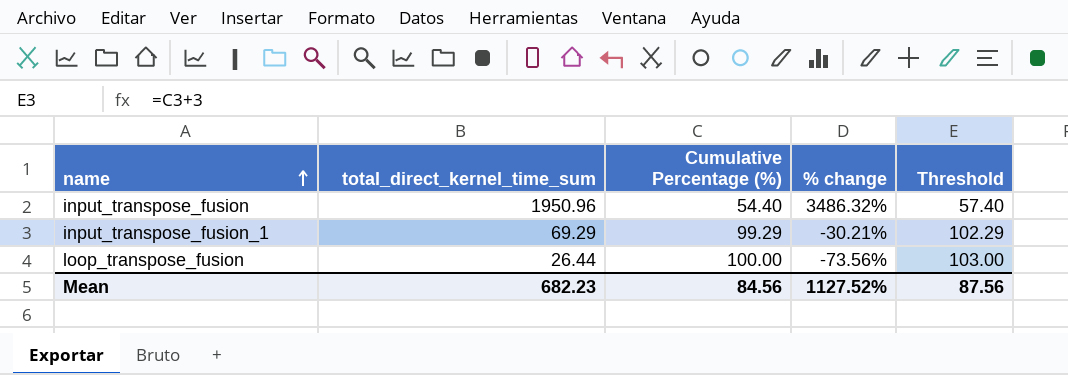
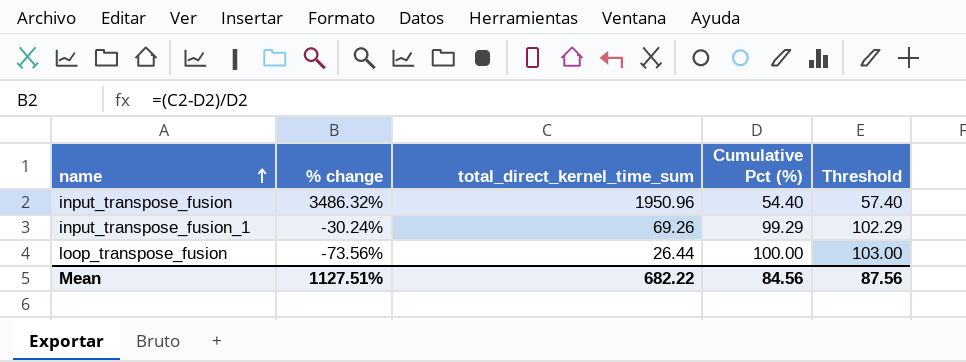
column % change | position: 4 -> 2
column name: Cumulative Percentage (%) -> Cumulative Pct (%)
input_transpose_fusion_1 | % change: -30.21% -> -30.24%
input_transpose_fusion_1 | total_direct_kernel_time_sum: 69.29 -> 69.26
Mean | % change: 1127.52% -> 1127.51%
Mean | total_direct_kernel_time_sum: 682.23 -> 682.22

